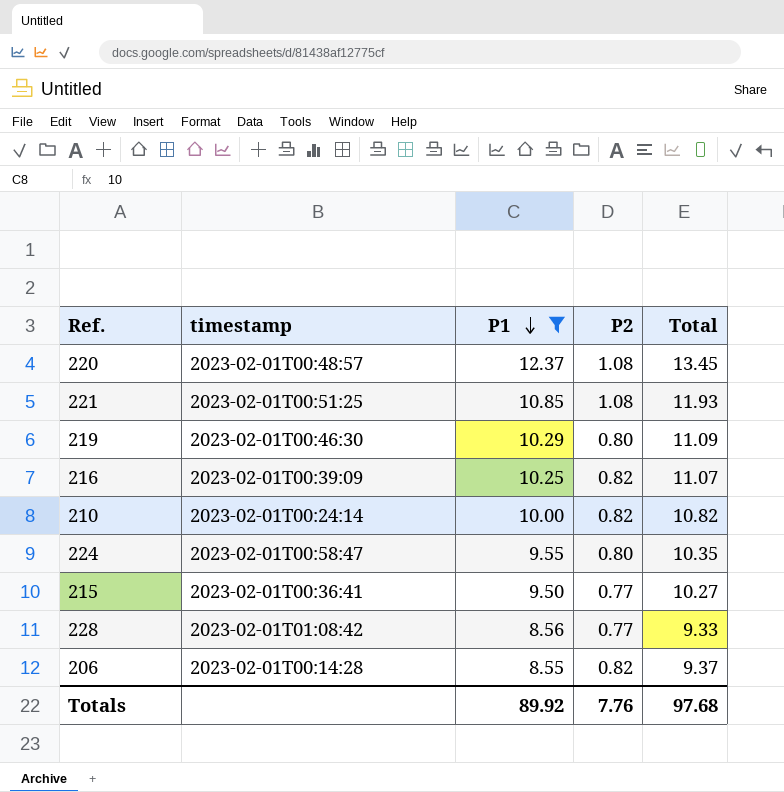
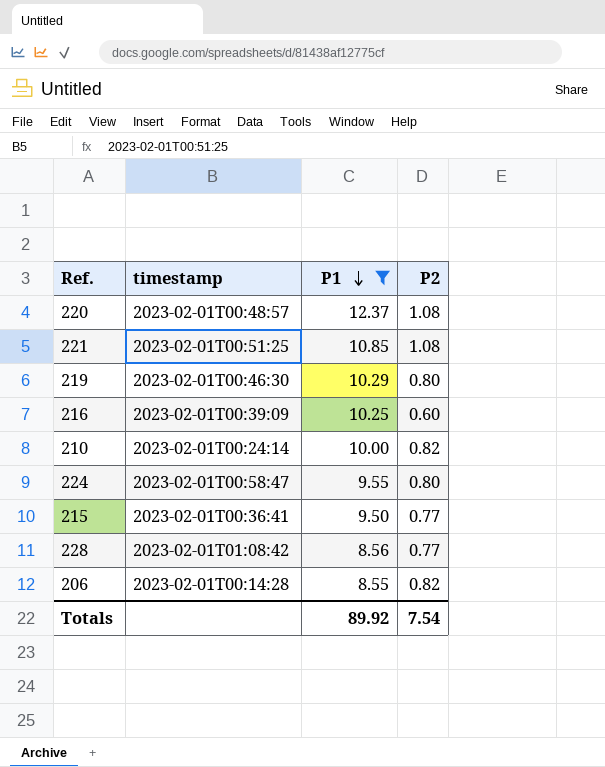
column Total | formula: [P1] + [P2] -> none
216 | P2: 0.82 -> 0.60
Totals | P2: 7.76 -> 7.54

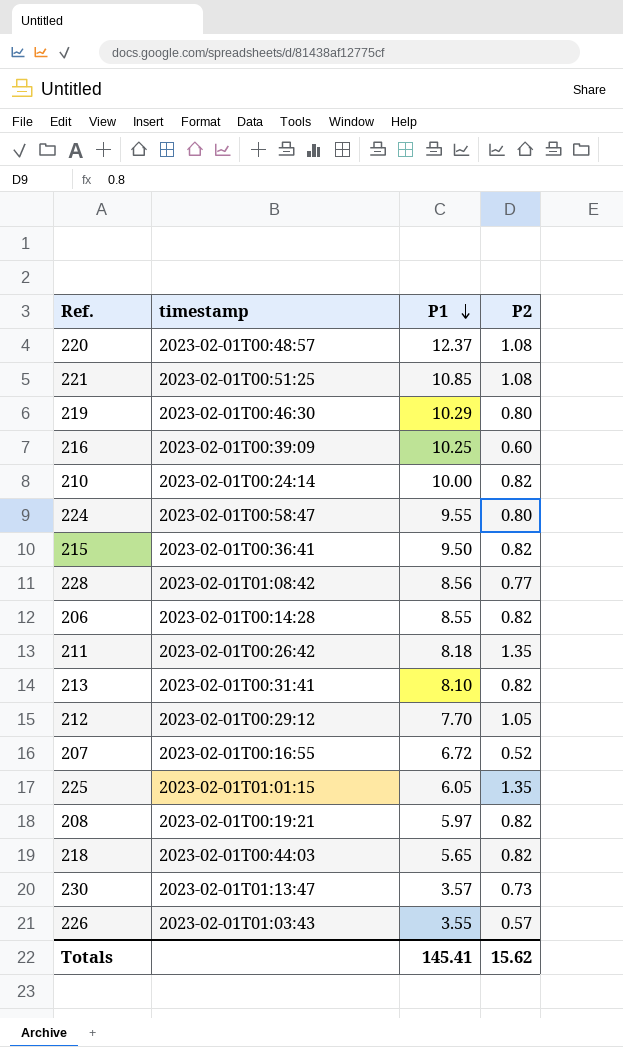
filter: P1 >= 8.55 -> none
215 | P2: 0.77 -> 0.82
Totals | P1: 89.92 -> 145.41
Totals | P2: 7.54 -> 15.62

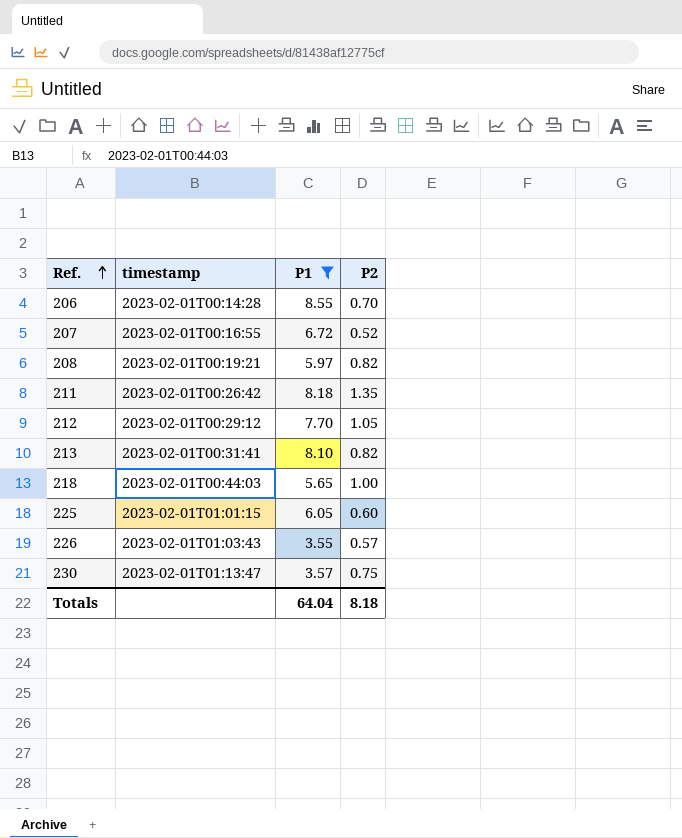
filter: none -> P1 <= 8.55
row order: P1 descending -> Ref. ascending
206 | P2: 0.82 -> 0.70
218 | P2: 0.82 -> 1.00
225 | P2: 1.35 -> 0.60
230 | P2: 0.73 -> 0.75
Totals | P1: 145.41 -> 64.04
Totals | P2: 15.62 -> 8.18

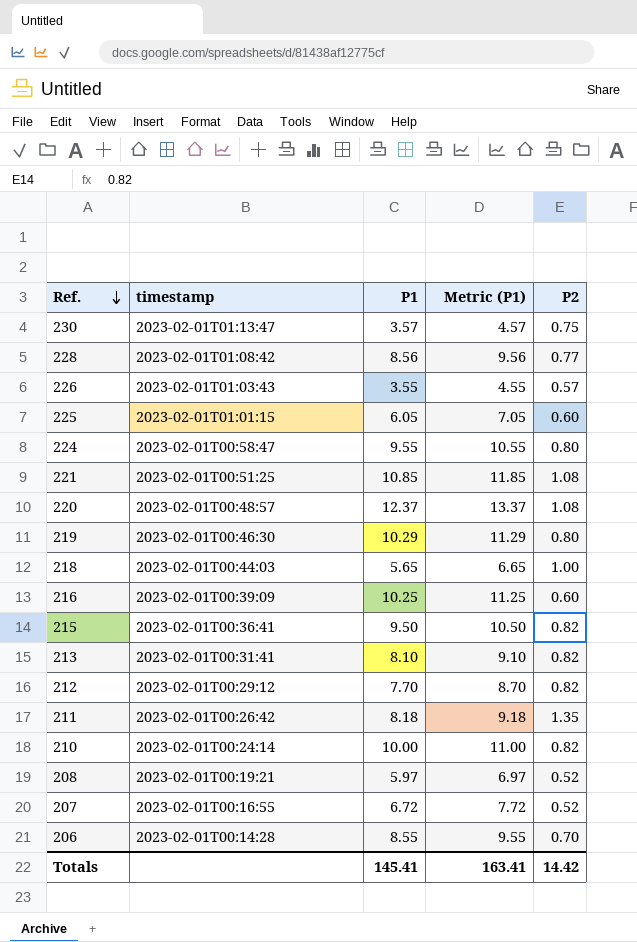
filter: P1 <= 8.55 -> none
row order: Ref. ascending -> Ref. descending
column Metric (P1) | formula: none -> [P1] + 1
212 | P2: 1.05 -> 0.82
208 | P2: 0.82 -> 0.52
Totals | P1: 64.04 -> 145.41
Totals | P2: 8.18 -> 14.42

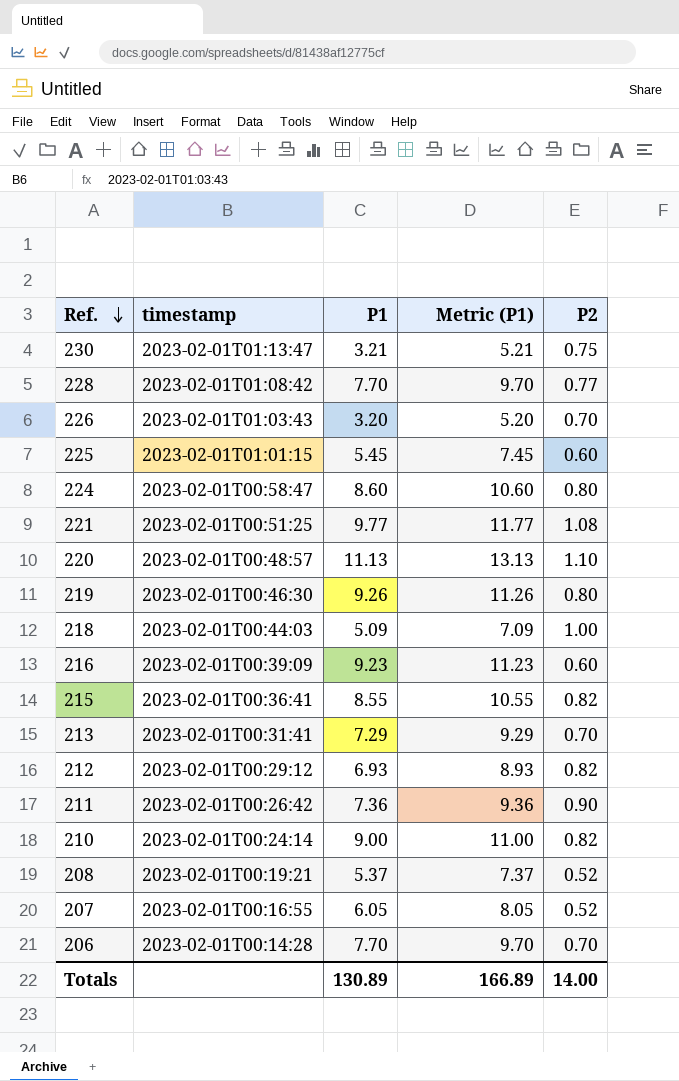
column Metric (P1) | formula: [P1] + 1 -> [P1] + 2
230 | P1: 3.57 -> 3.21
228 | P1: 8.56 -> 7.70
226 | P1: 3.55 -> 3.20
226 | P2: 0.57 -> 0.70
225 | P1: 6.05 -> 5.45
224 | P1: 9.55 -> 8.60
221 | P1: 10.85 -> 9.77
220 | P1: 12.37 -> 11.13
220 | P2: 1.08 -> 1.10
219 | P1: 10.29 -> 9.26
218 | P1: 5.65 -> 5.09
216 | P1: 10.25 -> 9.23
215 | P1: 9.50 -> 8.55
213 | P1: 8.10 -> 7.29
213 | P2: 0.82 -> 0.70
212 | P1: 7.70 -> 6.93
211 | P1: 8.18 -> 7.36
211 | P2: 1.35 -> 0.90
210 | P1: 10.00 -> 9.00
208 | P1: 5.97 -> 5.37
207 | P1: 6.72 -> 6.05
206 | P1: 8.55 -> 7.70
Totals | P1: 145.41 -> 130.89
Totals | Metric (P1): 163.41 -> 166.89
Totals | P2: 14.42 -> 14.00

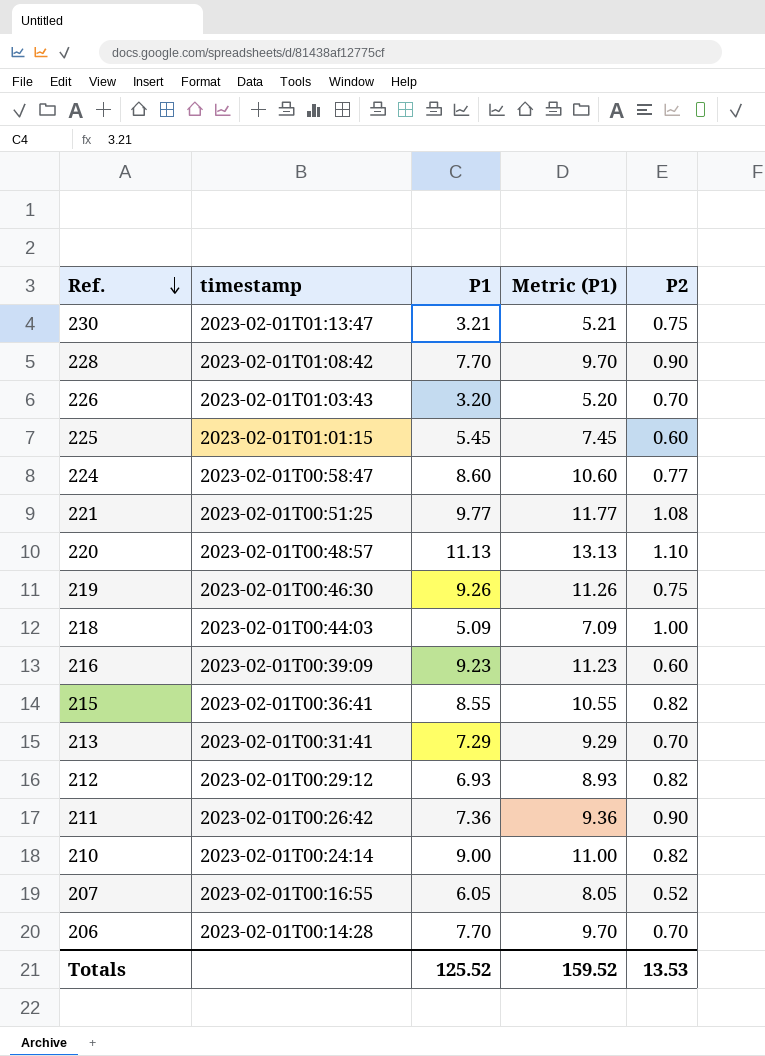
row 208: 2023-02-01T00:19:21 | 5.37 | 7.37 | 0.52 -> none
228 | P2: 0.77 -> 0.90
224 | P2: 0.80 -> 0.77
219 | P2: 0.80 -> 0.75
Totals | P1: 130.89 -> 125.52
Totals | Metric (P1): 166.89 -> 159.52
Totals | P2: 14.00 -> 13.53

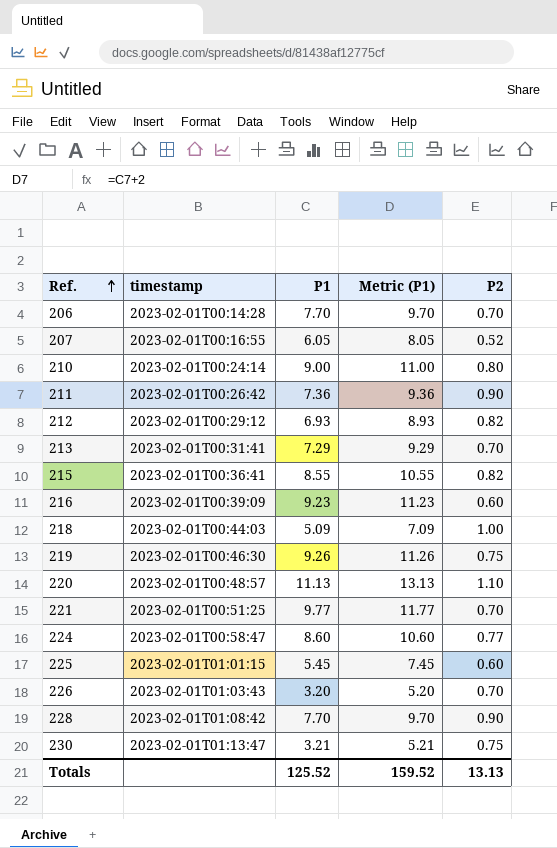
row order: Ref. descending -> Ref. ascending
210 | P2: 0.82 -> 0.80
221 | P2: 1.08 -> 0.70
Totals | P2: 13.53 -> 13.13

